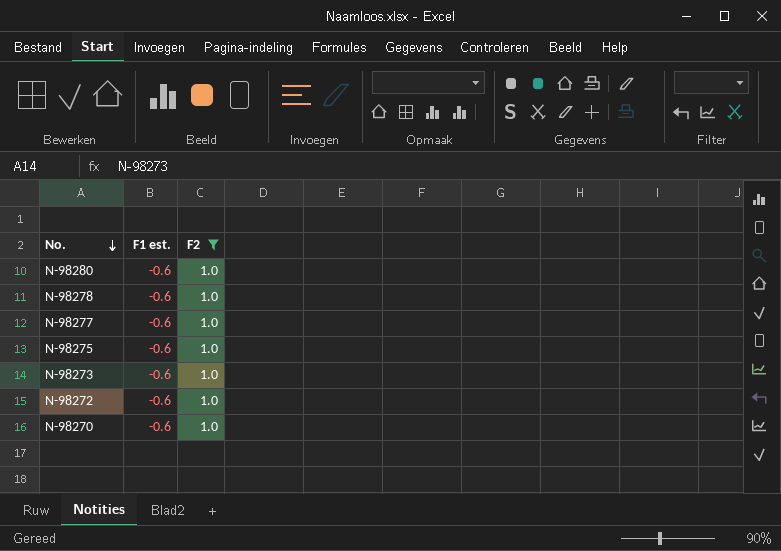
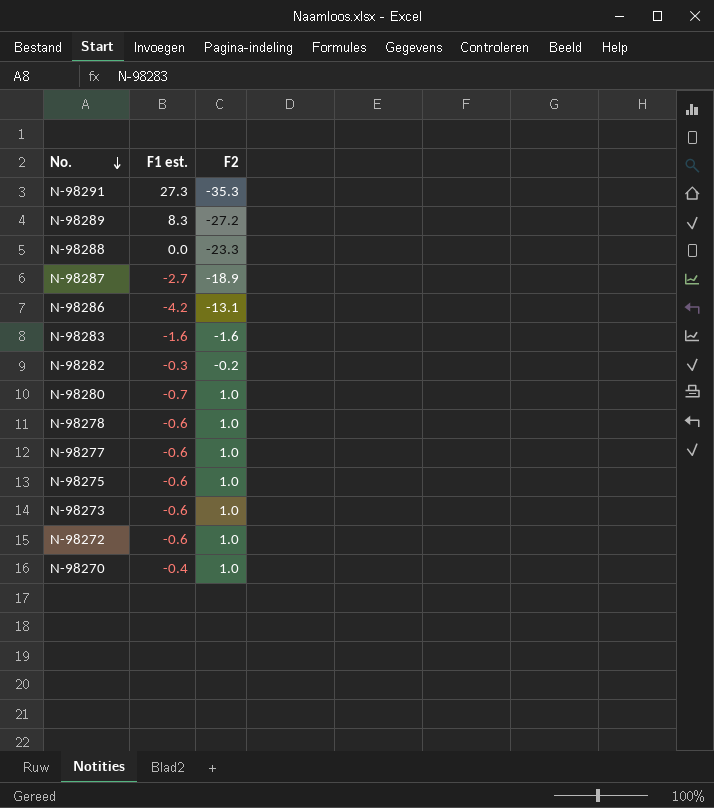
filter: F2 = 1.0 -> none
N-98280 | F1 est.: -0.6 -> -0.7
N-98270 | F1 est.: -0.6 -> -0.4

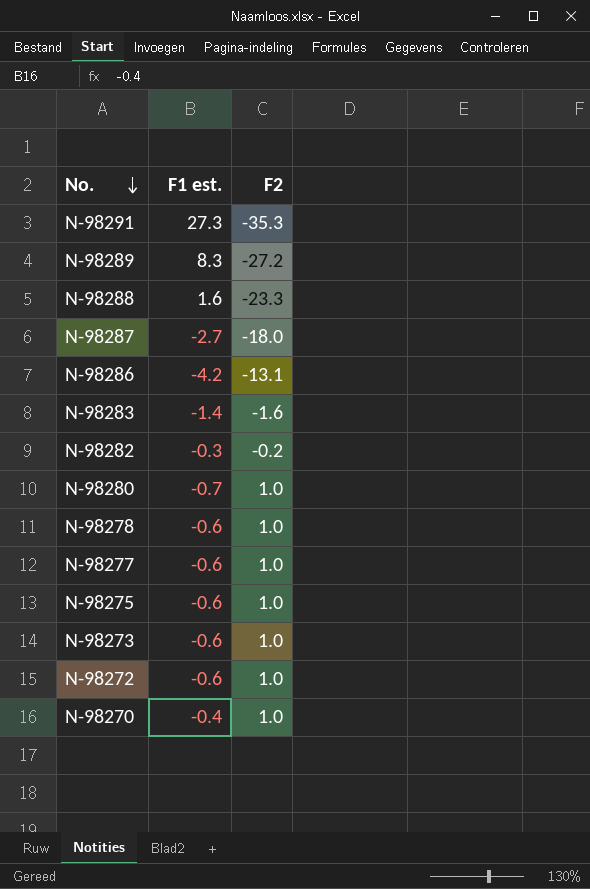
N-98288 | F1 est.: 0.0 -> 1.6
N-98287 | F2: -18.9 -> -18.0
N-98283 | F1 est.: -1.6 -> -1.4

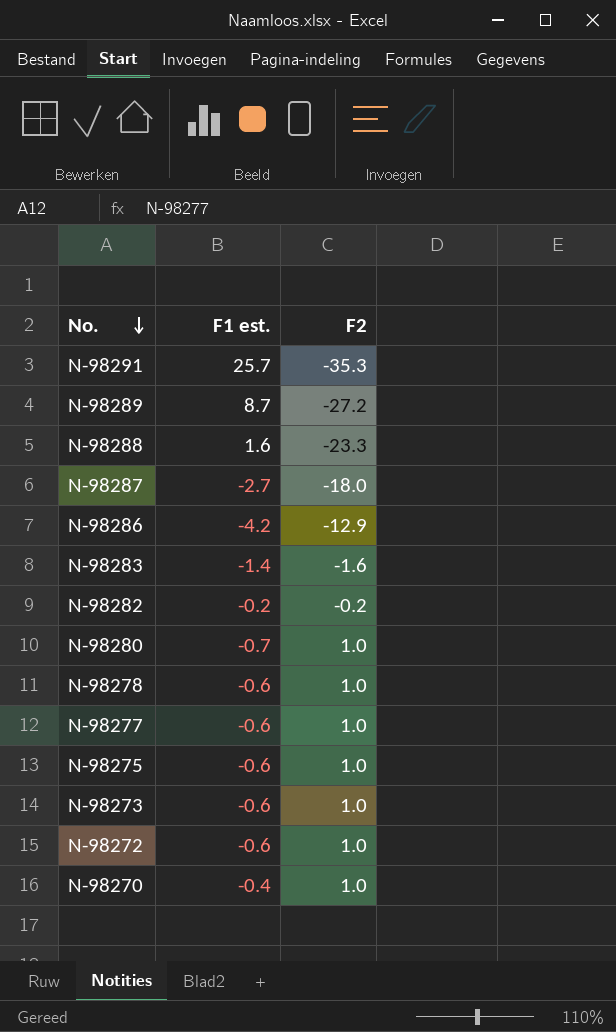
N-98291 | F1 est.: 27.3 -> 25.7
N-98289 | F1 est.: 8.3 -> 8.7
N-98286 | F2: -13.1 -> -12.9
N-98282 | F1 est.: -0.3 -> -0.2

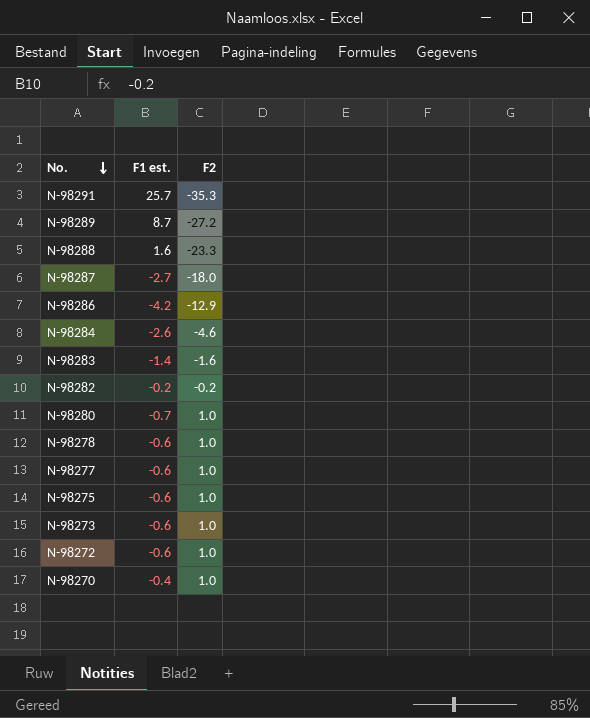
row N-98284: none -> -2.6 | -4.6

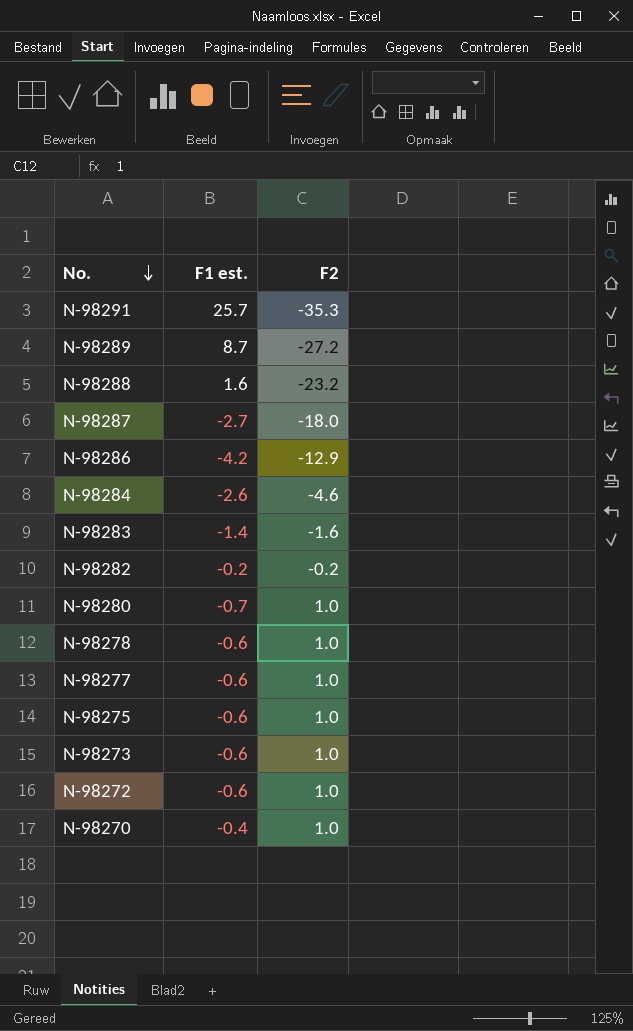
N-98288 | F2: -23.3 -> -23.2

